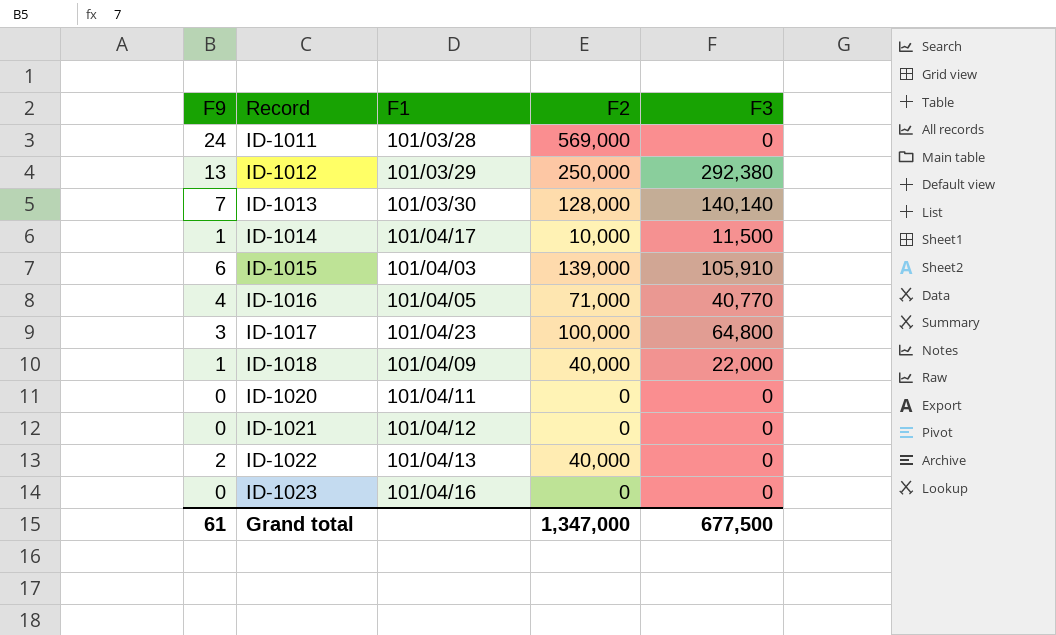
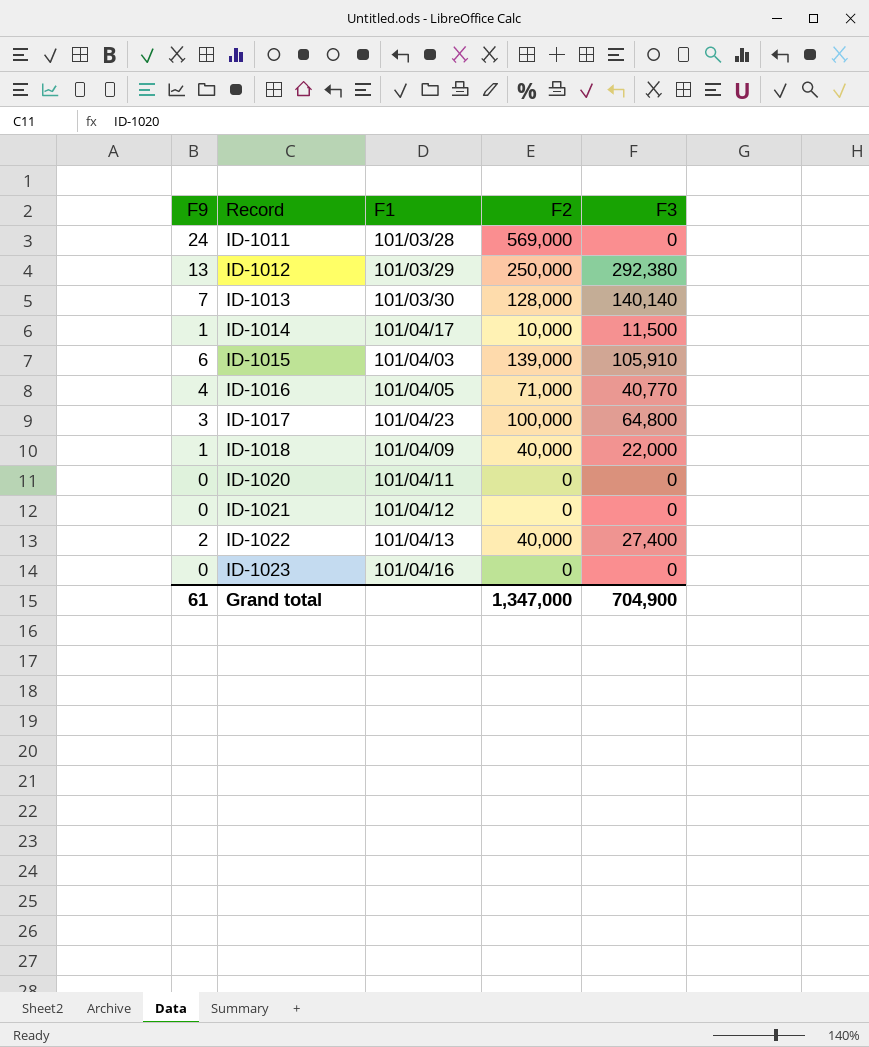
ID-1022 | F3: 0 -> 27,400
Grand total | F3: 677,500 -> 704,900

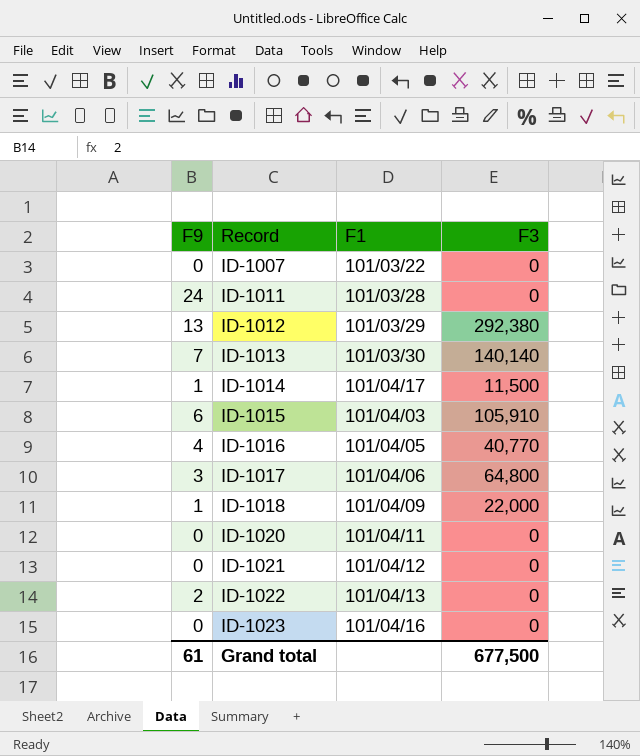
column F2 | position: 4 -> none
row ID-1007: none -> 0 | 101/03/22 | 0
ID-1017 | F1: 101/04/23 -> 101/04/06
ID-1022 | F3: 27,400 -> 0
Grand total | F3: 704,900 -> 677,500

